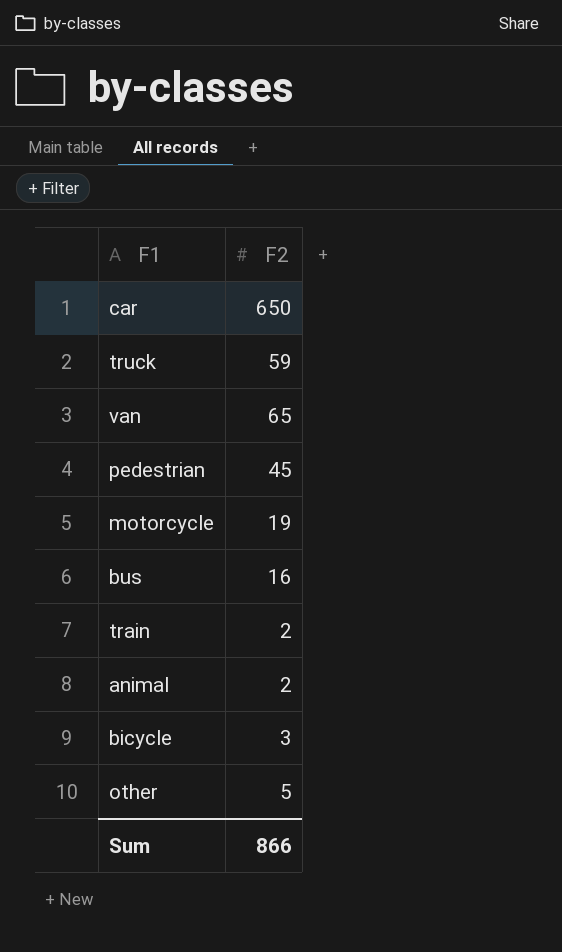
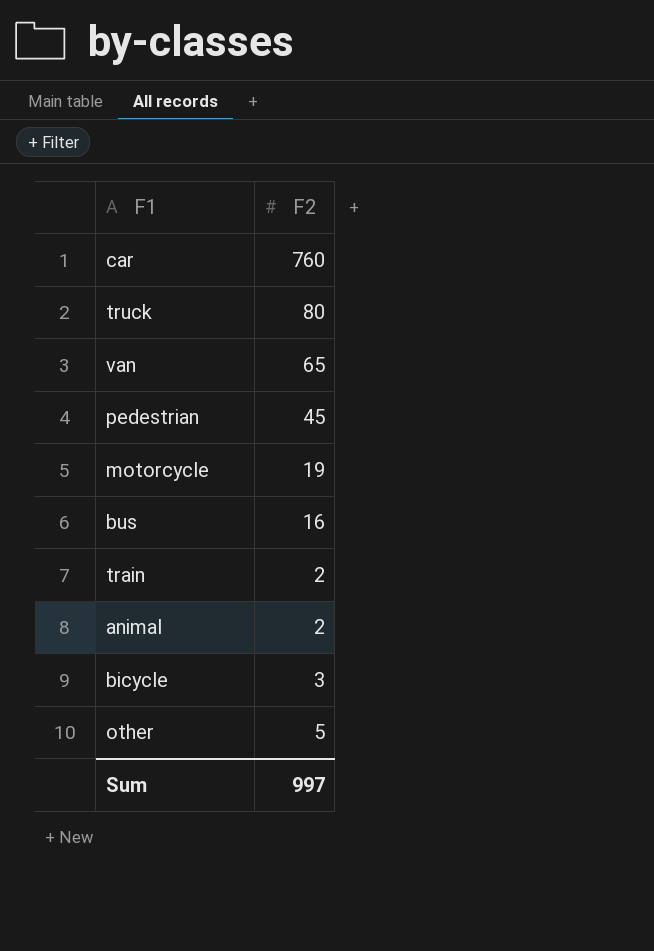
car | F2: 650 -> 760
truck | F2: 59 -> 80
Sum | F2: 866 -> 997

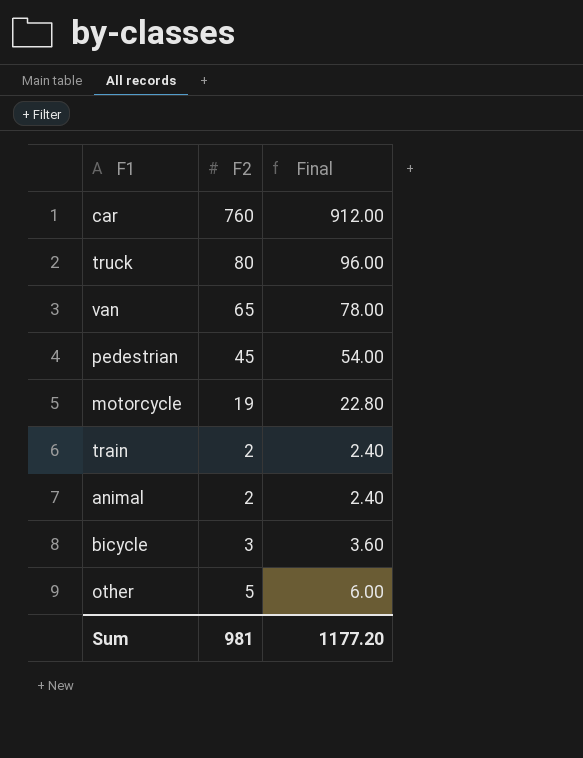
column Final | formula: none -> [F2] * 1.2
row bus: 16 -> none
Sum | F2: 997 -> 981

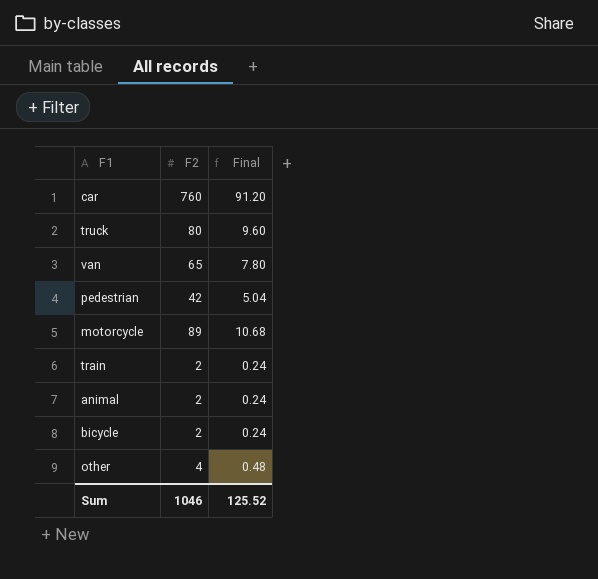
column Final | formula: [F2] * 1.2 -> [F2] * 0.12
pedestrian | F2: 45 -> 42
motorcycle | F2: 19 -> 89
bicycle | F2: 3 -> 2
other | F2: 5 -> 4
Sum | F2: 981 -> 1046
Sum | Final: 1177.20 -> 125.52

